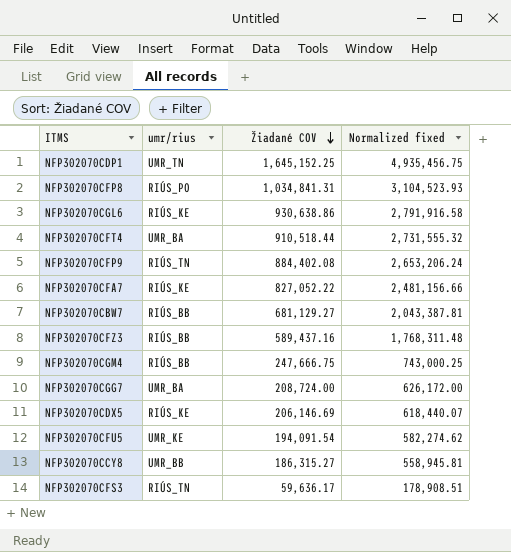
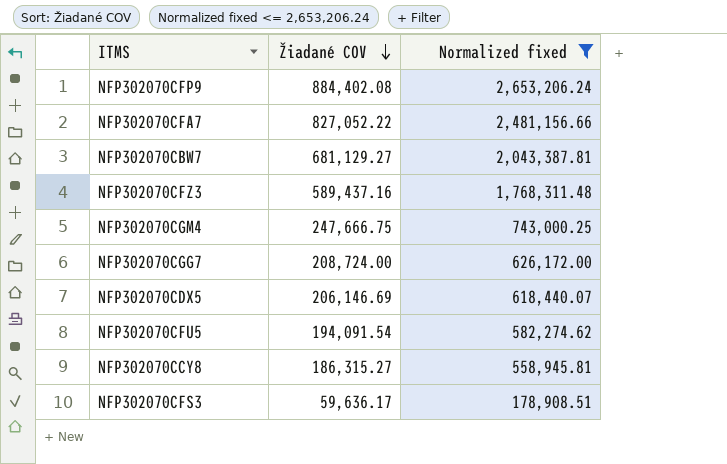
filter: none -> Normalized fixed <= 2,653,206.24
column umr/rius | position: 2 -> none

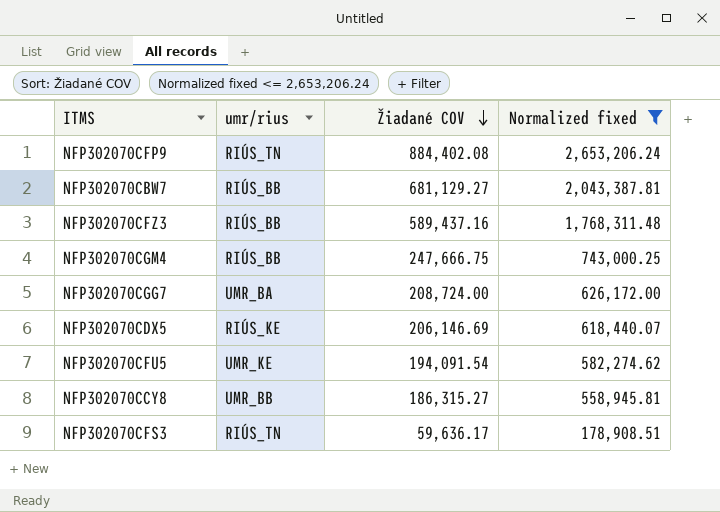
column umr/rius | position: none -> 2
row NFP302070CFA7: 827,052.22 | 2,481,156.66 -> none

